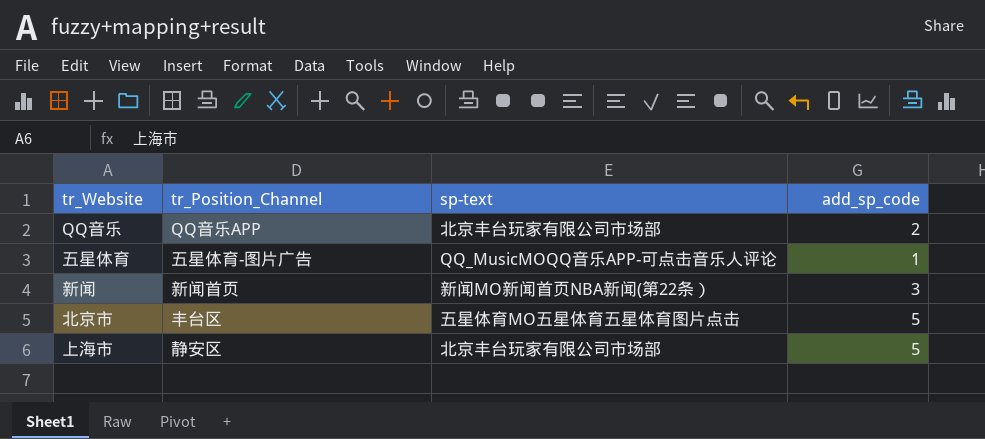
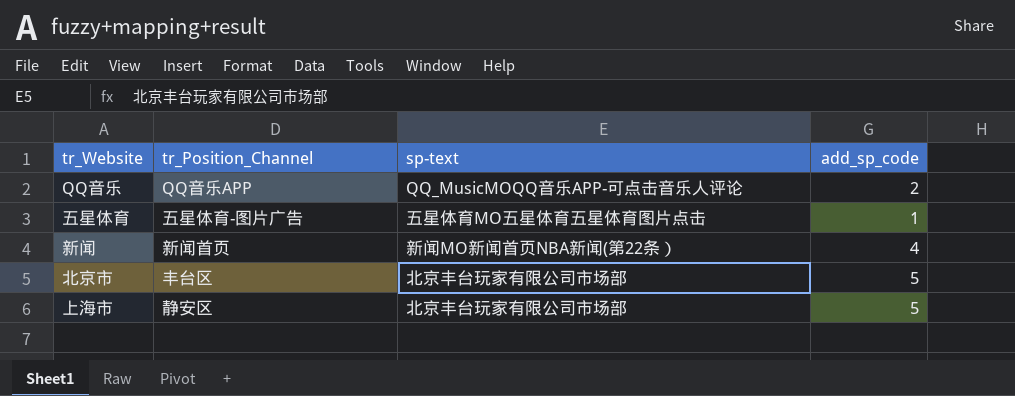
QQ音乐 | sp-text: 北京丰台玩家有限公司市场部 -> QQ_MusicMOQQ音乐APP-可点击音乐人评论
五星体育 | sp-text: QQ_MusicMOQQ音乐APP-可点击音乐人评论 -> 五星体育MO五星体育五星体育图片点击
新闻 | add_sp_code: 3 -> 4
北京市 | sp-text: 五星体育MO五星体育五星体育图片点击 -> 北京丰台玩家有限公司市场部

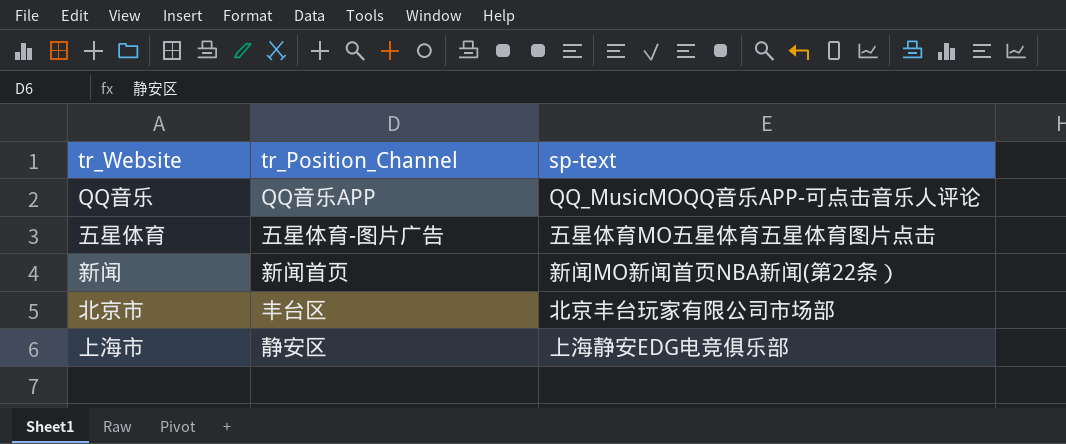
column add_sp_code | position: 4 -> none
上海市 | sp-text: 北京丰台玩家有限公司市场部 -> 上海静安EDG电竞俱乐部

